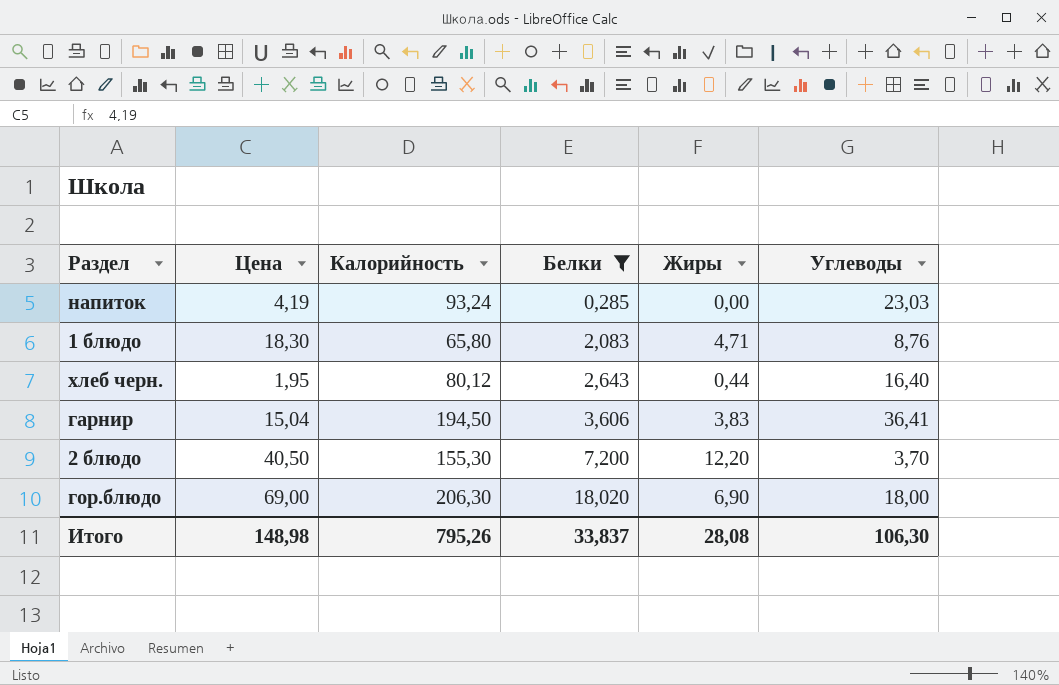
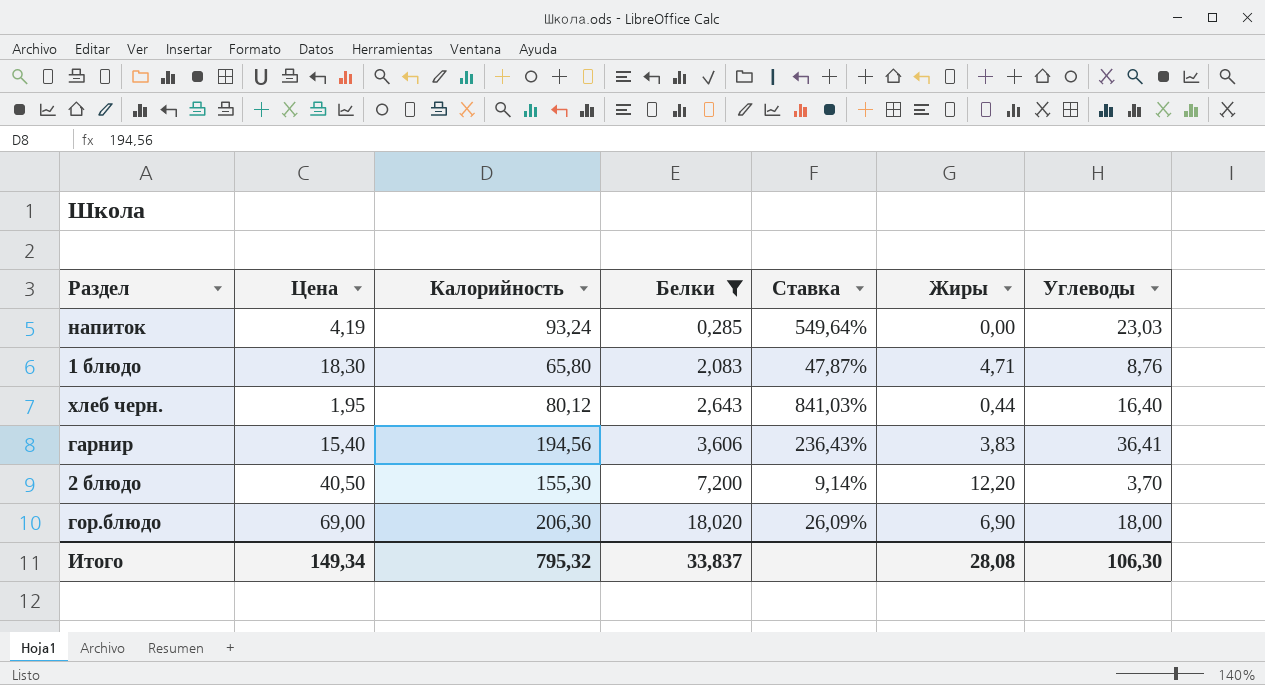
column Ставка | formula: none -> [Углеводы] / [Цена]
гарнир | Цена: 15,04 -> 15,40
гарнир | Калорийность: 194,50 -> 194,56
Итого | Цена: 148,98 -> 149,34
Итого | Калорийность: 795,26 -> 795,32

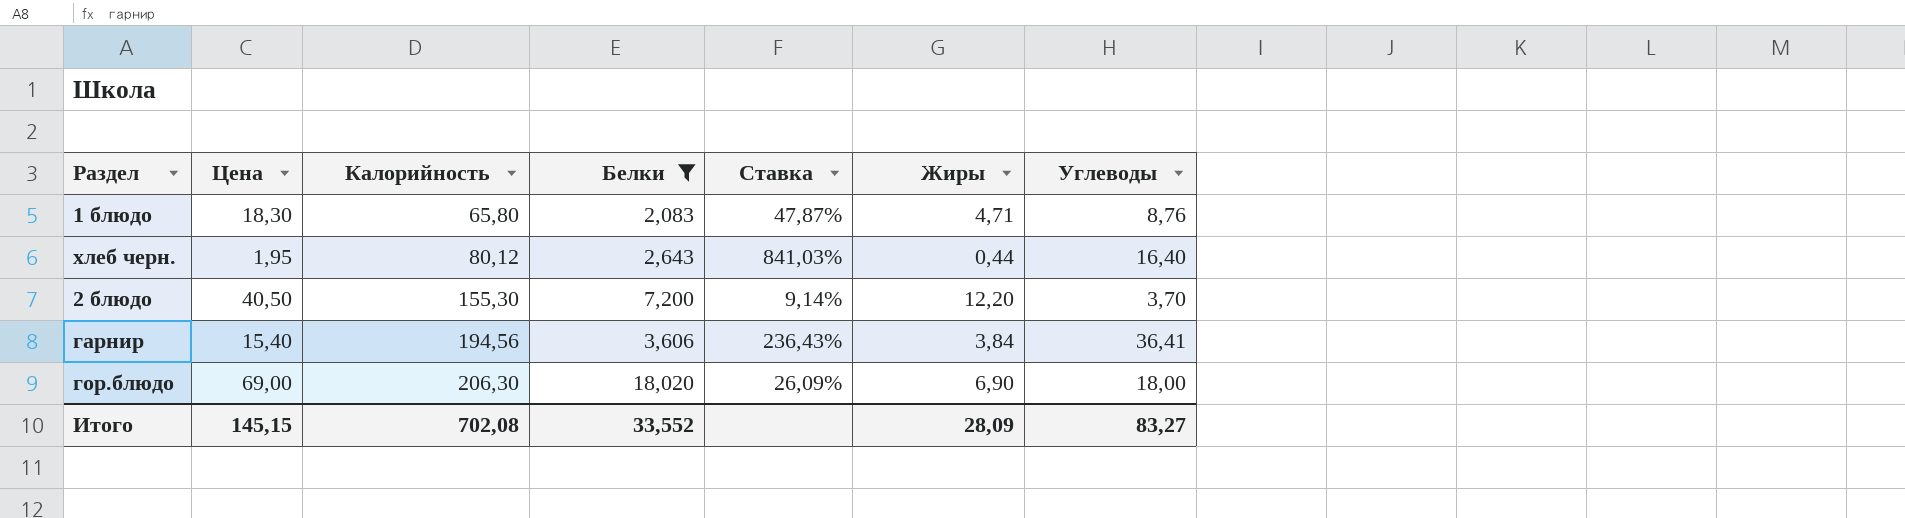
row order: Белки ascending -> Калорийность ascending
row напиток: 4,19 | 93,24 | 0,285 | 549,64% | 0,00 | 23,03 -> none
гарнир | Жиры: 3,83 -> 3,84
Итого | Цена: 149,34 -> 145,15
Итого | Калорийность: 795,32 -> 702,08
Итого | Белки: 33,837 -> 33,552
Итого | Жиры: 28,08 -> 28,09
Итого | Углеводы: 106,30 -> 83,27

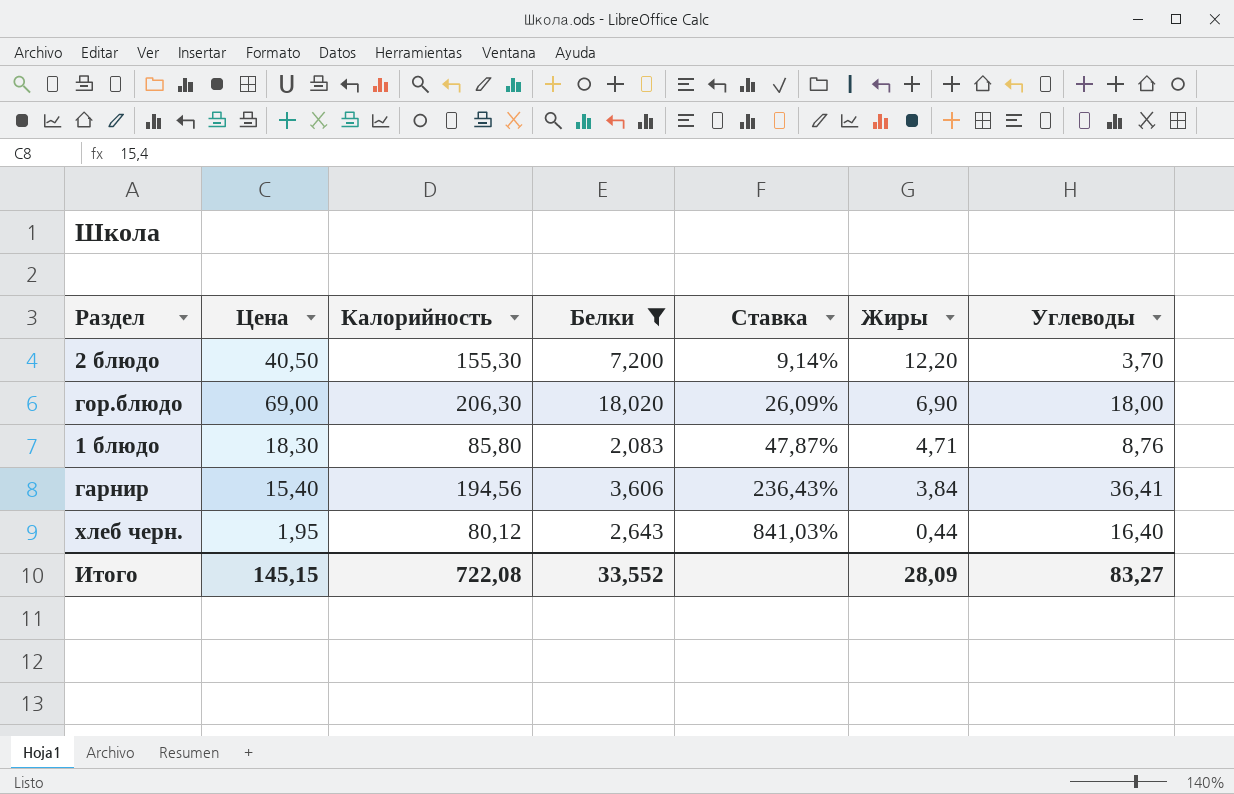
row order: Калорийность ascending -> Ставка ascending
1 блюдо | Калорийность: 65,80 -> 85,80
Итого | Калорийность: 702,08 -> 722,08

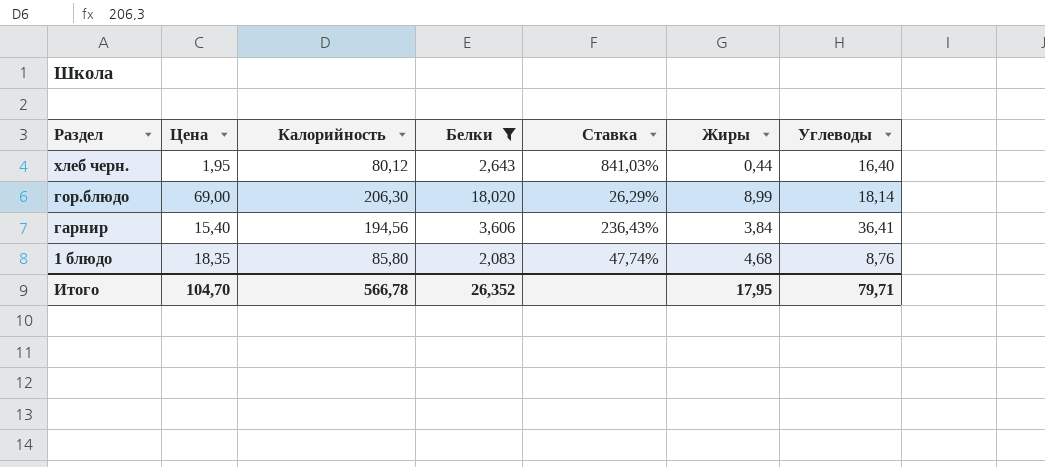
row order: Ставка ascending -> Раздел descending
row 2 блюдо: 40,50 | 155,30 | 7,200 | 9,14% | 12,20 | 3,70 -> none
гор.блюдо | Ставка: 26,09% -> 26,29%
гор.блюдо | Жиры: 6,90 -> 8,99
гор.блюдо | Углеводы: 18,00 -> 18,14
1 блюдо | Цена: 18,30 -> 18,35
1 блюдо | Ставка: 47,87% -> 47,74%
1 блюдо | Жиры: 4,71 -> 4,68
Итого | Цена: 145,15 -> 104,70
Итого | Калорийность: 722,08 -> 566,78
Итого | Белки: 33,552 -> 26,352
Итого | Жиры: 28,09 -> 17,95
Итого | Углеводы: 83,27 -> 79,71

